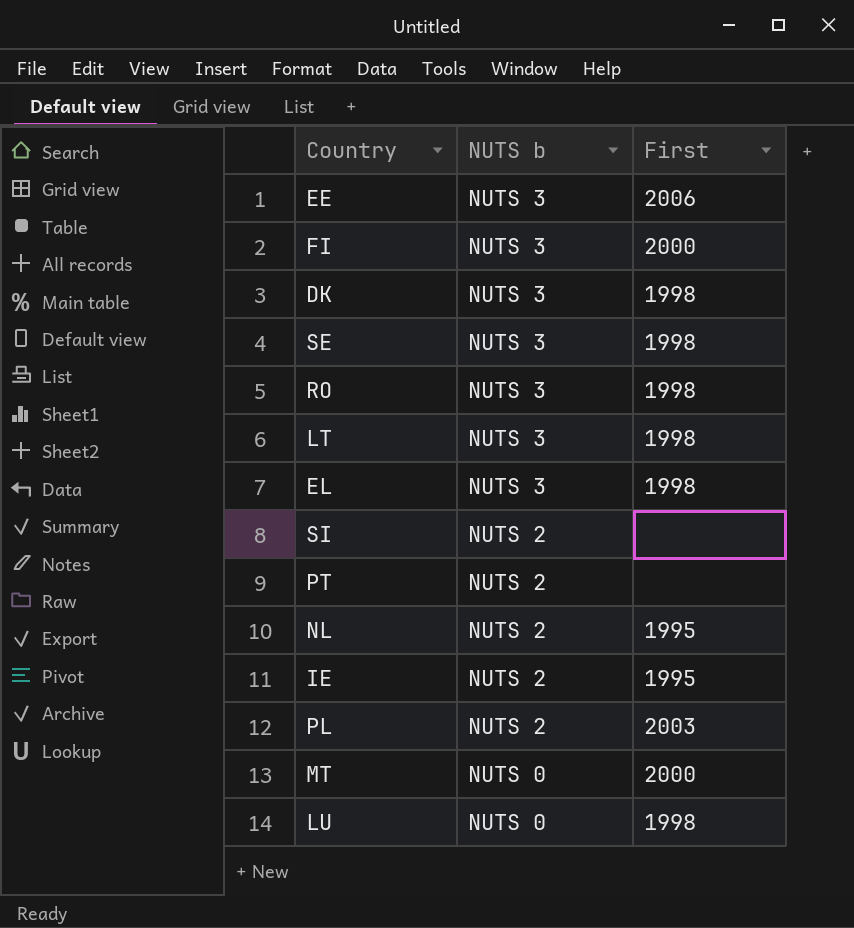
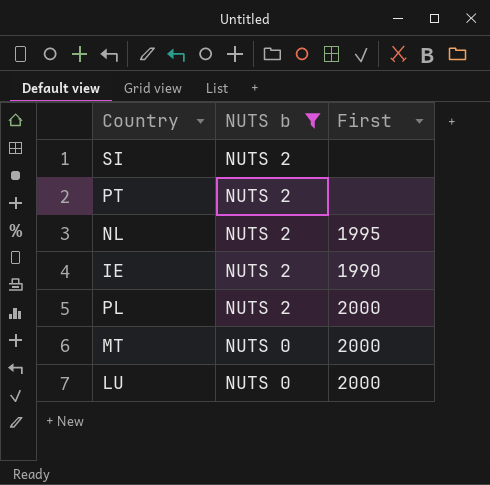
filter: none -> NUTS b != NUTS 3
IE | First: 1995 -> 1990
PL | First: 2003 -> 2000
LU | First: 1998 -> 2000

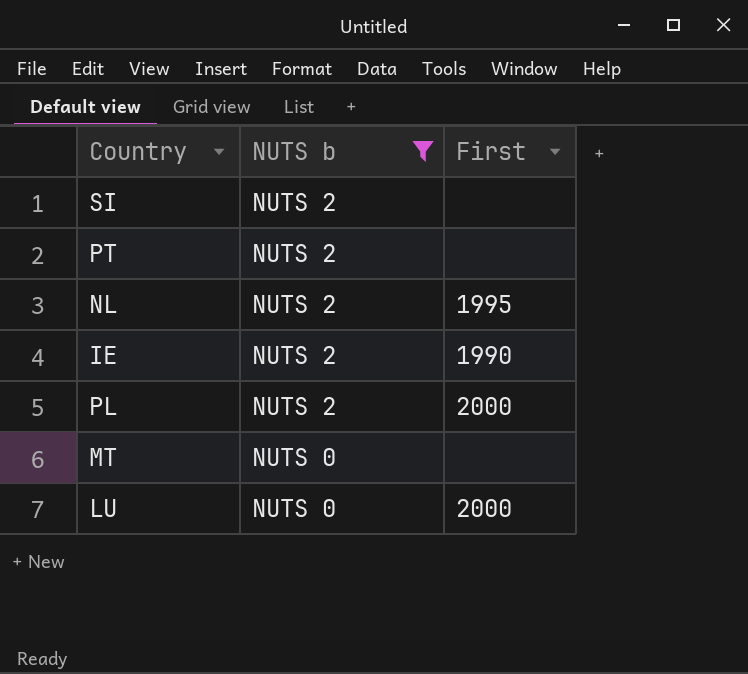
MT | First: 2000 -> none

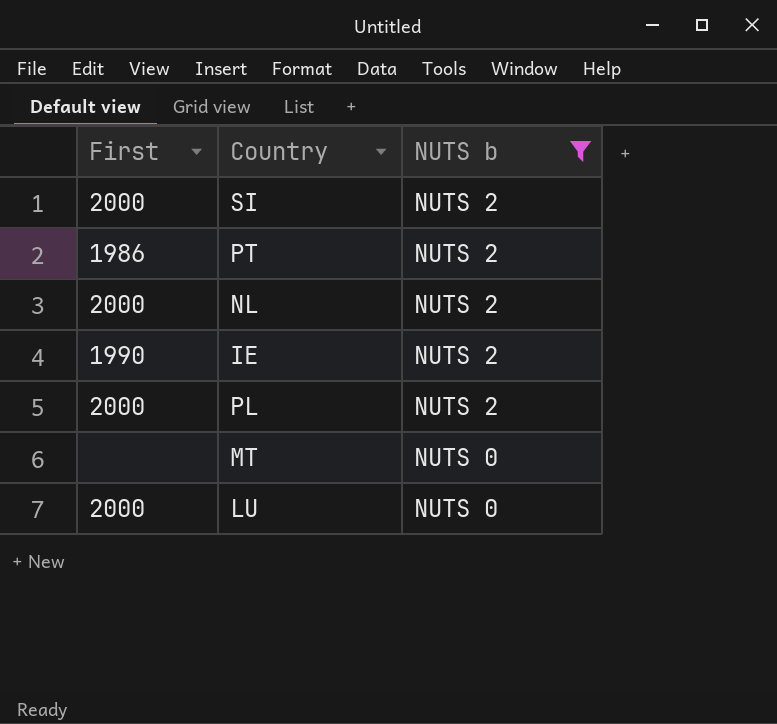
column First | position: 3 -> 1
SI | First: none -> 2000
PT | First: none -> 1986
NL | First: 1995 -> 2000

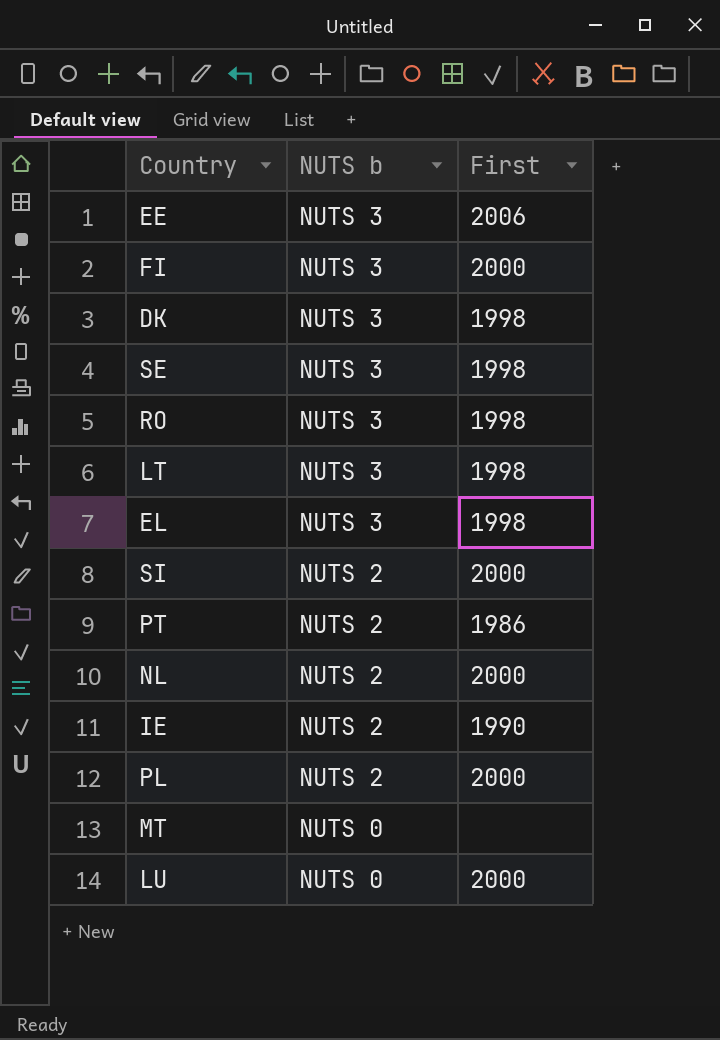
filter: NUTS b != NUTS 3 -> none
column First | position: 1 -> 3

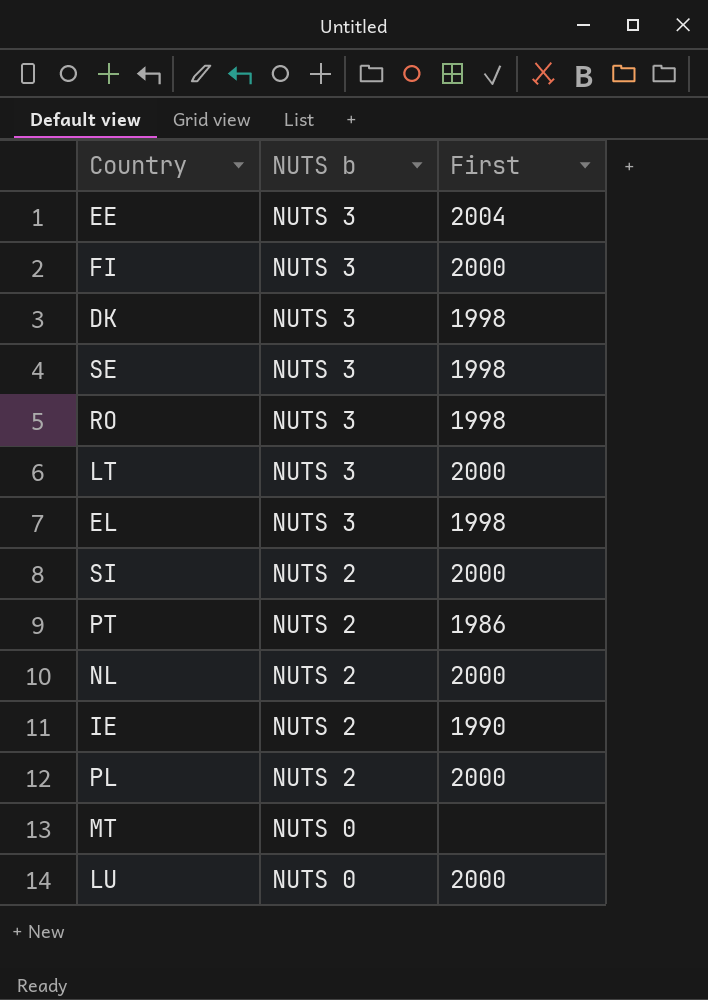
EE | First: 2006 -> 2004
LT | First: 1998 -> 2000

